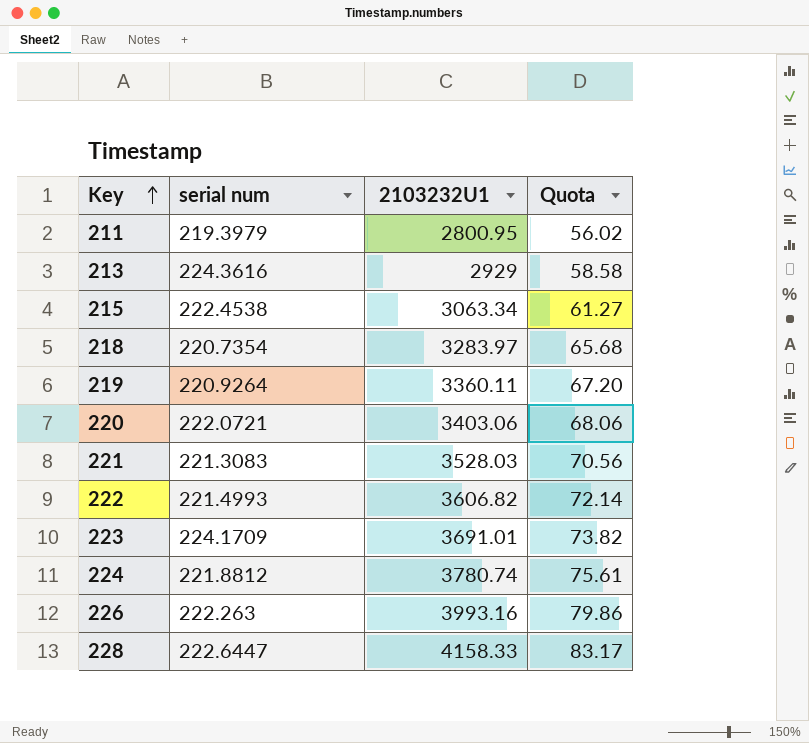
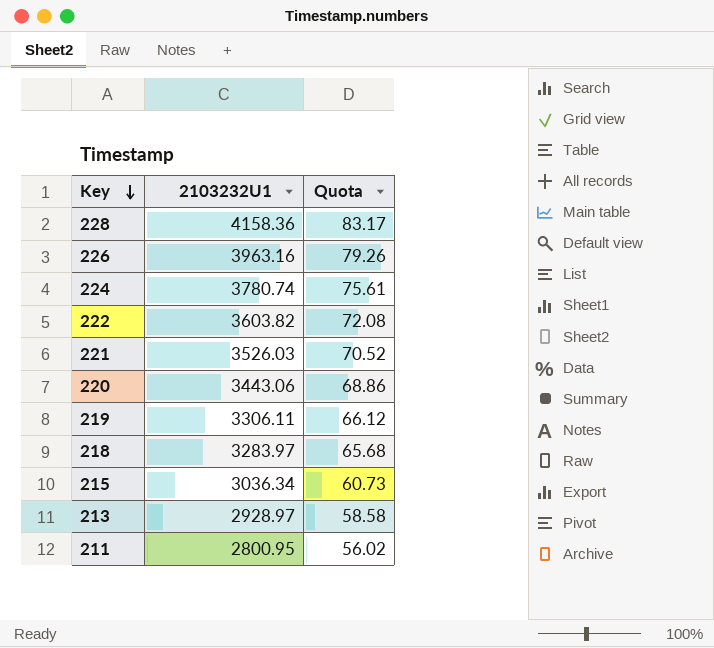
row order: Key ascending -> Key descending
column serial num | position: 2 -> none
row 223: 224.1709 | 3691.01 | 73.82 -> none
228 | 2103232U1: 4158.33 -> 4158.36
226 | 2103232U1: 3993.16 -> 3963.16
226 | Quota: 79.86 -> 79.26
222 | 2103232U1: 3606.82 -> 3603.82
222 | Quota: 72.14 -> 72.08
221 | 2103232U1: 3528.03 -> 3526.03
221 | Quota: 70.56 -> 70.52
220 | 2103232U1: 3403.06 -> 3443.06
220 | Quota: 68.06 -> 68.86
219 | 2103232U1: 3360.11 -> 3306.11
219 | Quota: 67.20 -> 66.12
215 | 2103232U1: 3063.34 -> 3036.34
215 | Quota: 61.27 -> 60.73
213 | 2103232U1: 2929 -> 2928.97

